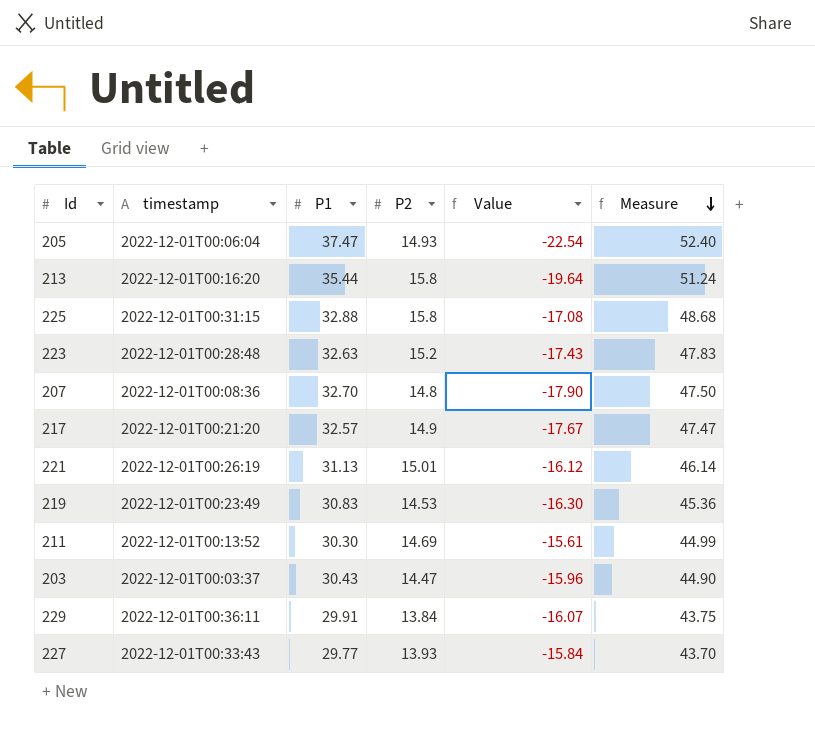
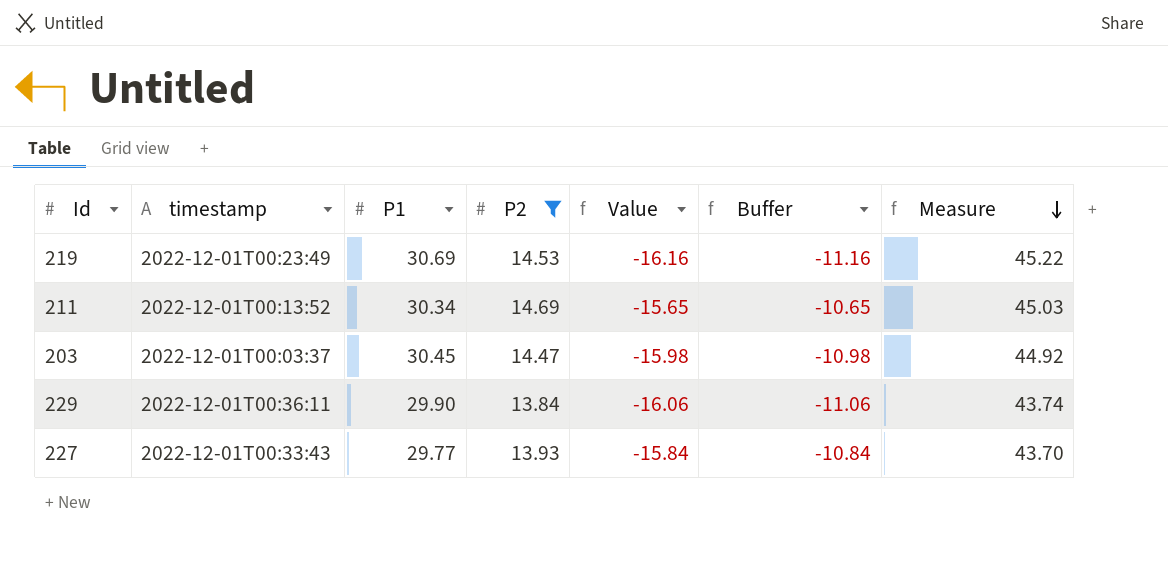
filter: none -> P2 <= 14.69
column Buffer | formula: none -> [Value] + 5
219 | P1: 30.83 -> 30.69
219 | Value: -16.30 -> -16.16
219 | Measure: 45.36 -> 45.22
211 | P1: 30.30 -> 30.34
211 | Value: -15.61 -> -15.65
211 | Measure: 44.99 -> 45.03
203 | P1: 30.43 -> 30.45
203 | Value: -15.96 -> -15.98
203 | Measure: 44.90 -> 44.92
229 | P1: 29.91 -> 29.90
229 | Value: -16.07 -> -16.06
229 | Measure: 43.75 -> 43.74

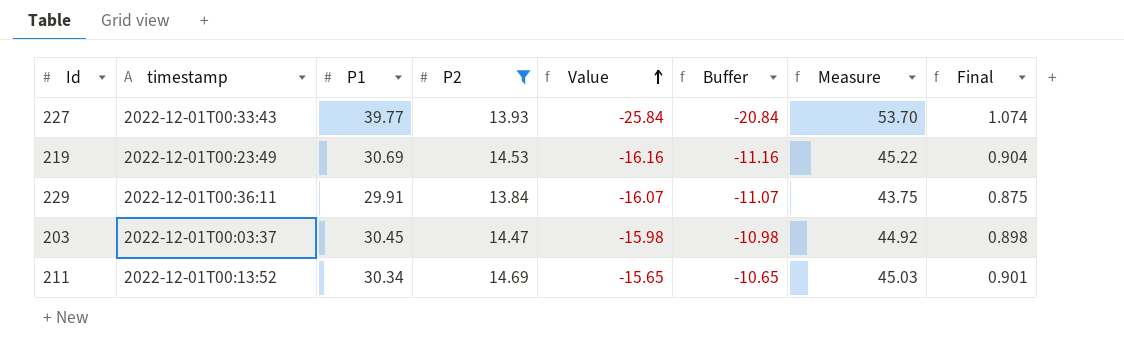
row order: Measure descending -> Value ascending
column Final | formula: none -> [Measure] * 0.02
227 | P1: 29.77 -> 39.77
227 | Value: -15.84 -> -25.84
227 | Buffer: -10.84 -> -20.84
227 | Measure: 43.70 -> 53.70
229 | P1: 29.90 -> 29.91
229 | Value: -16.06 -> -16.07
229 | Buffer: -11.06 -> -11.07
229 | Measure: 43.74 -> 43.75

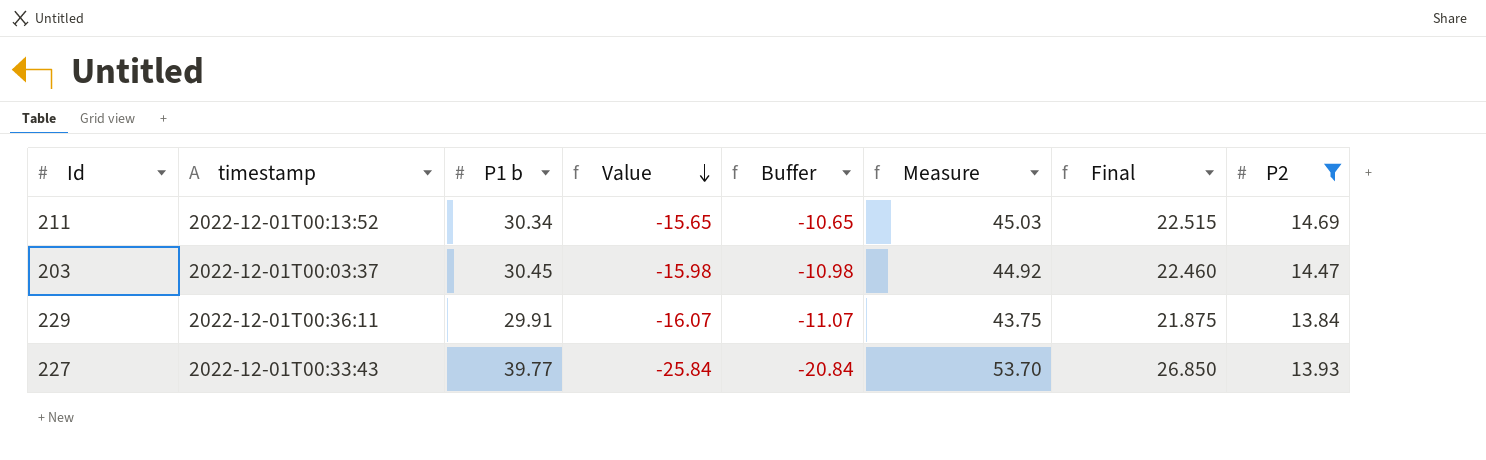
row order: Value ascending -> Value descending
column name: P1 -> P1 b
column Final | formula: [Measure] * 0.02 -> [Measure] * 0.5
column P2 | position: 4 -> 8
row 219: 2022-12-01T00:23:49 | 30.69 | 14.53 | -16.16 | -11.16 | 45.22 | 0.904 -> none

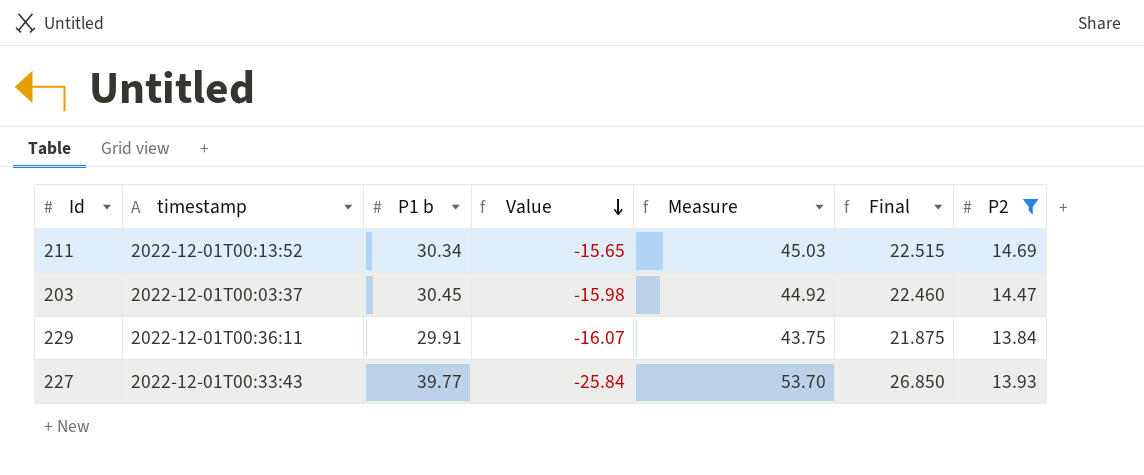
column Buffer | formula: [Value] + 5 -> none

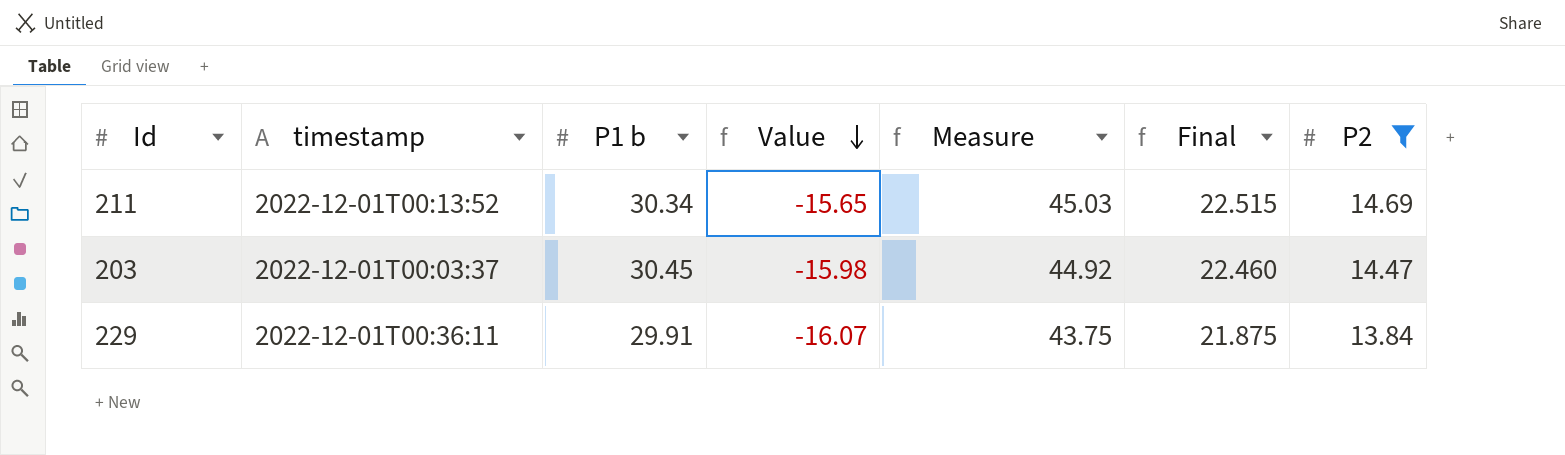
row 227: 2022-12-01T00:33:43 | 39.77 | -25.84 | 53.70 | 26.850 | 13.93 -> none

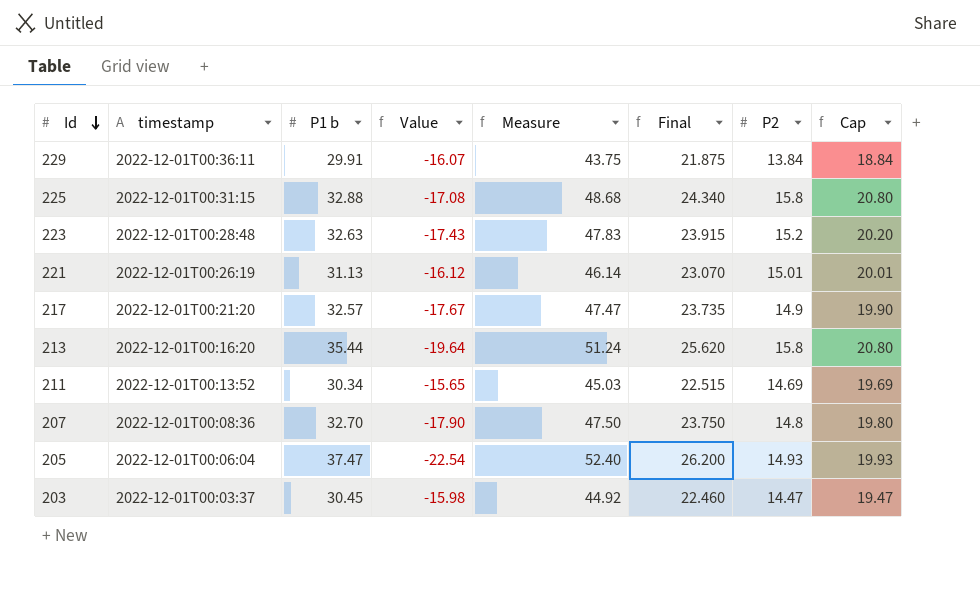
filter: P2 <= 14.69 -> none
row order: Value descending -> Id descending
column Cap | formula: none -> [P2] + 5

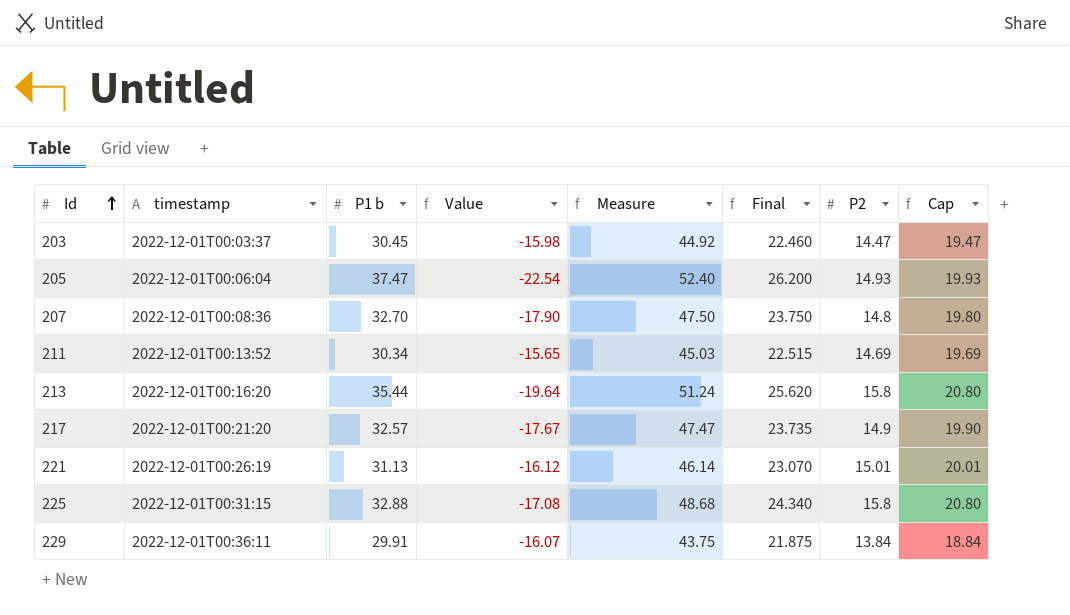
row order: Id descending -> Id ascending
row 223: 2022-12-01T00:28:48 | 32.63 | -17.43 | 47.83 | 23.915 | 15.2 | 20.20 -> none

